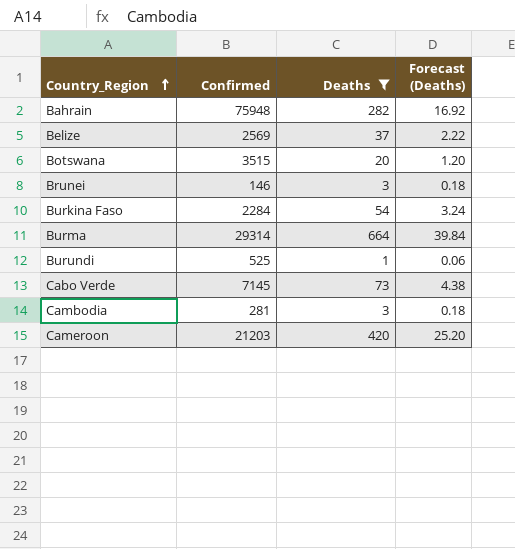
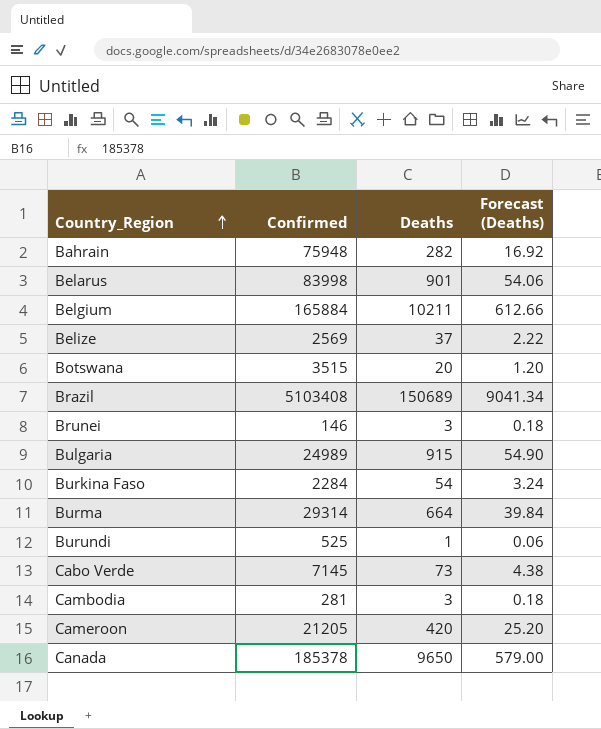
filter: Deaths <= 664 -> none
Cameroon | Confirmed: 21203 -> 21205

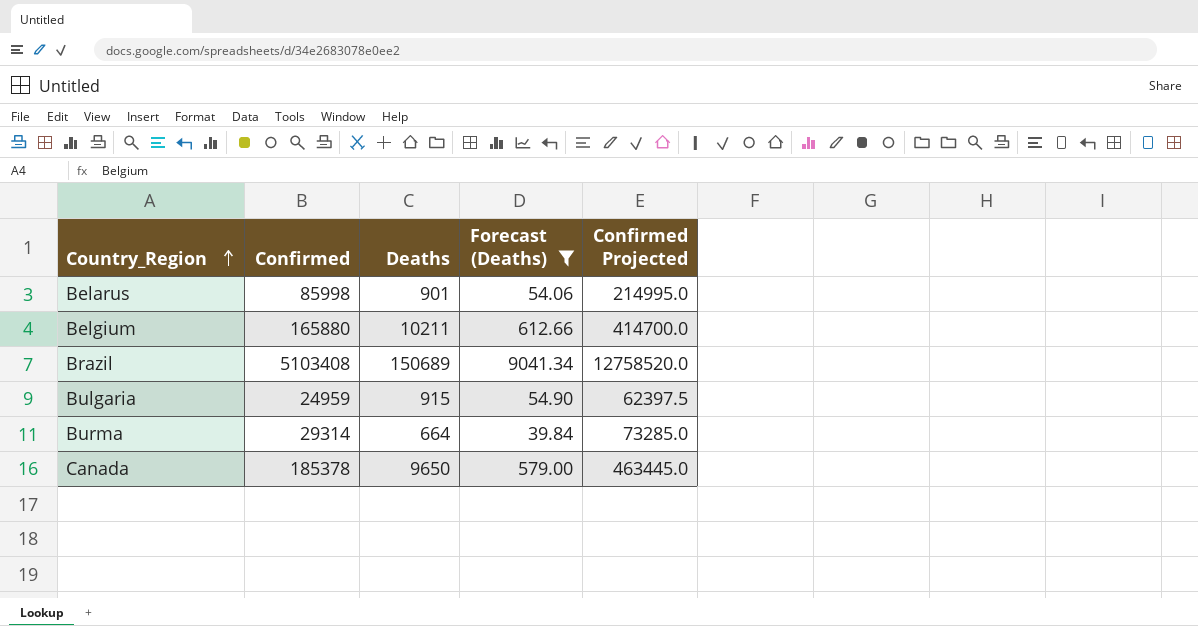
filter: none -> Forecast (Deaths) >= 39.84
column Confirmed Projected | formula: none -> [Confirmed] * 2.5
Belarus | Confirmed: 83998 -> 85998
Belgium | Confirmed: 165884 -> 165880
Bulgaria | Confirmed: 24989 -> 24959

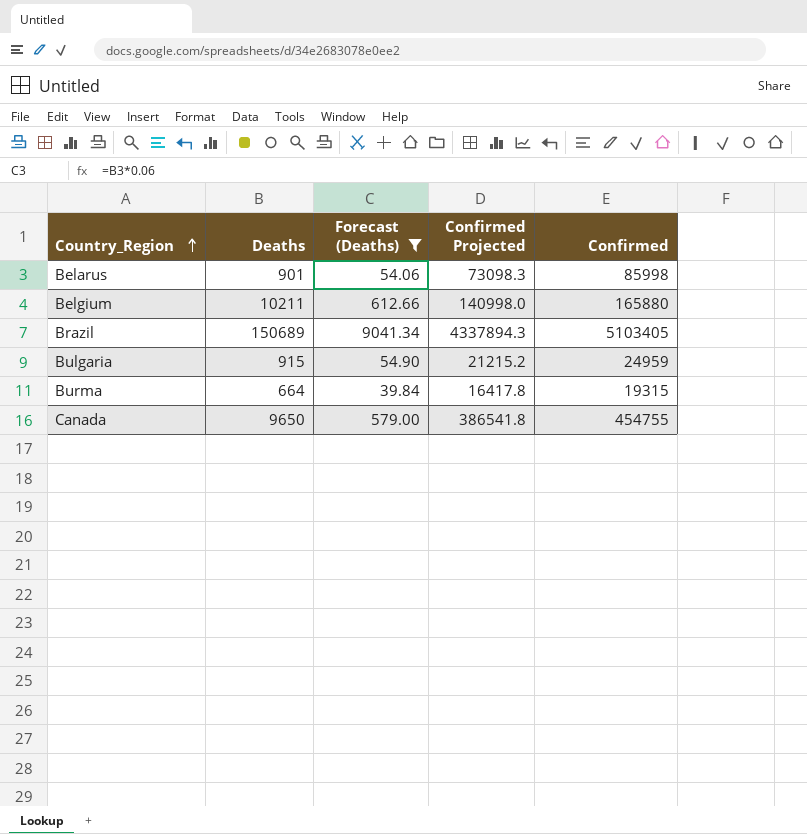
column Confirmed Projected | formula: [Confirmed] * 2.5 -> [Confirmed] * 0.85
column Confirmed | position: 2 -> 5
Brazil | Confirmed: 5103408 -> 5103405
Burma | Confirmed: 29314 -> 19315
Canada | Confirmed: 185378 -> 454755

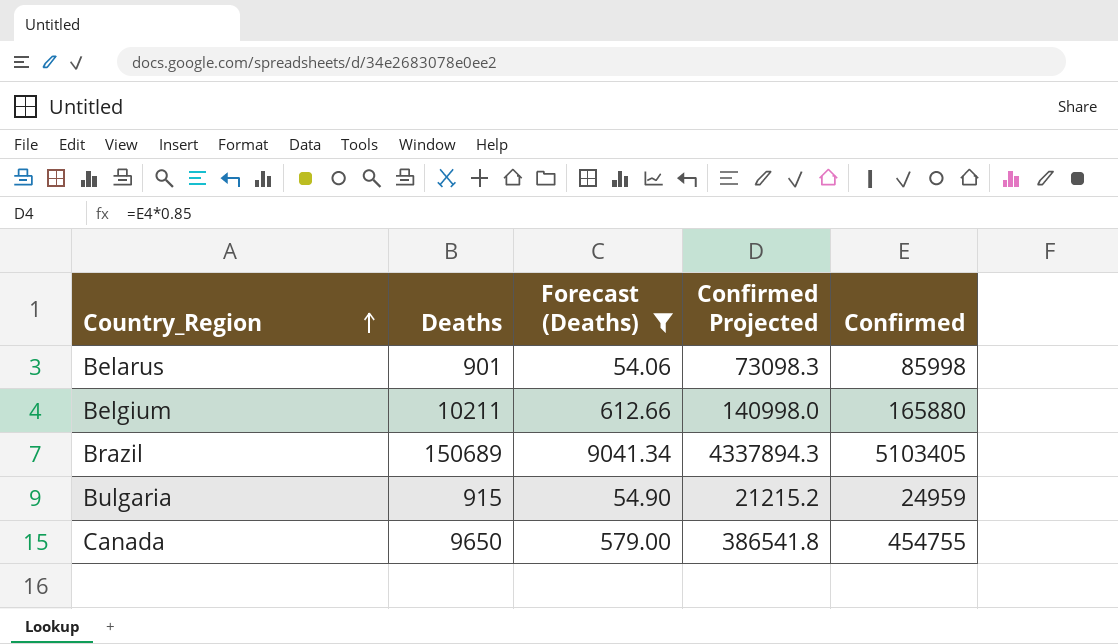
row Burma: 664 | 39.84 | 16417.8 | 19315 -> none

